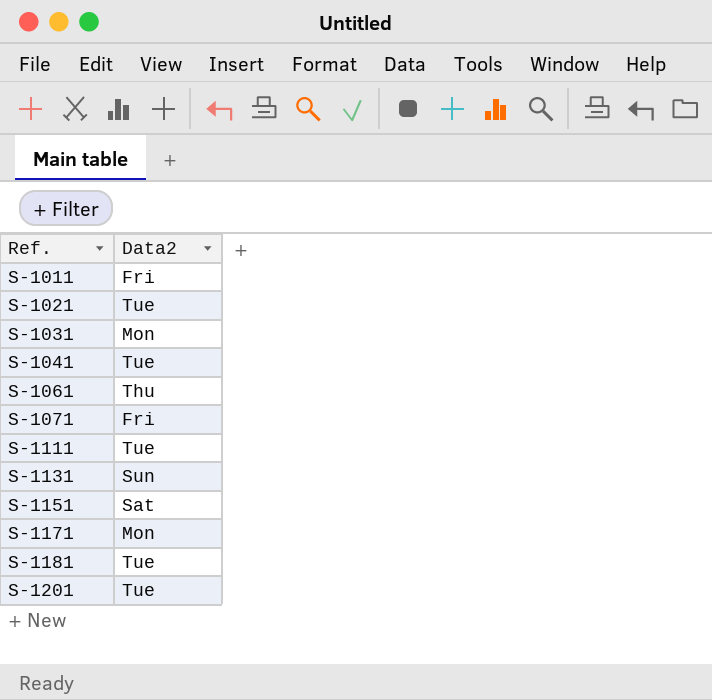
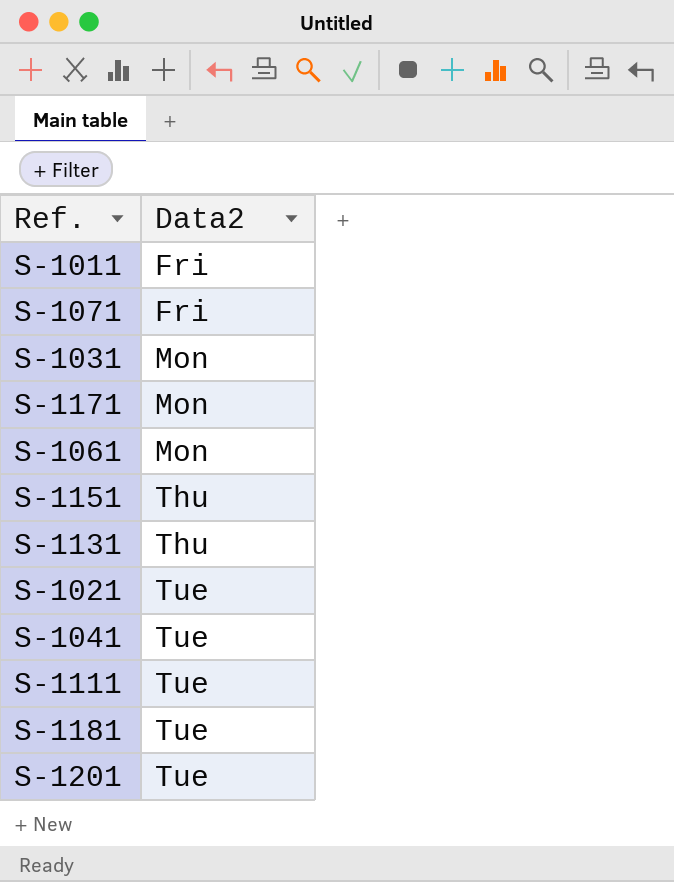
row order: Ref. ascending -> Data2 ascending
S-1061 | Data2: Thu -> Mon
S-1151 | Data2: Sat -> Thu
S-1131 | Data2: Sun -> Thu

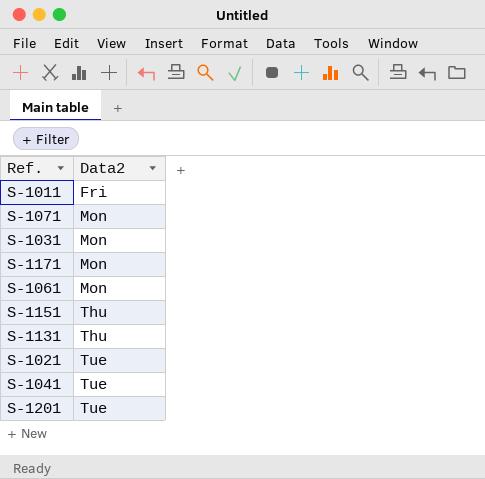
row S-1111: Tue -> none
row S-1181: Tue -> none
S-1071 | Data2: Fri -> Mon

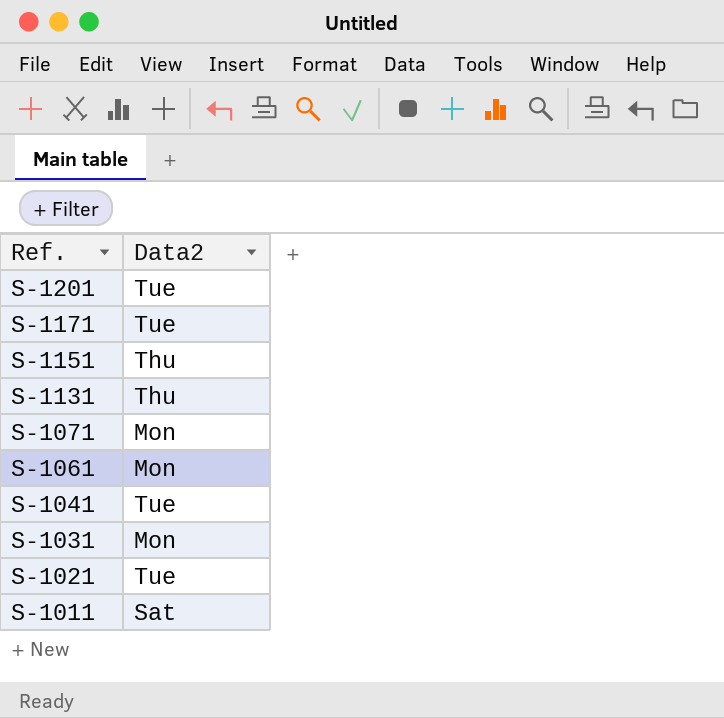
row order: Data2 ascending -> Ref. descending
S-1171 | Data2: Mon -> Tue
S-1011 | Data2: Fri -> Sat

